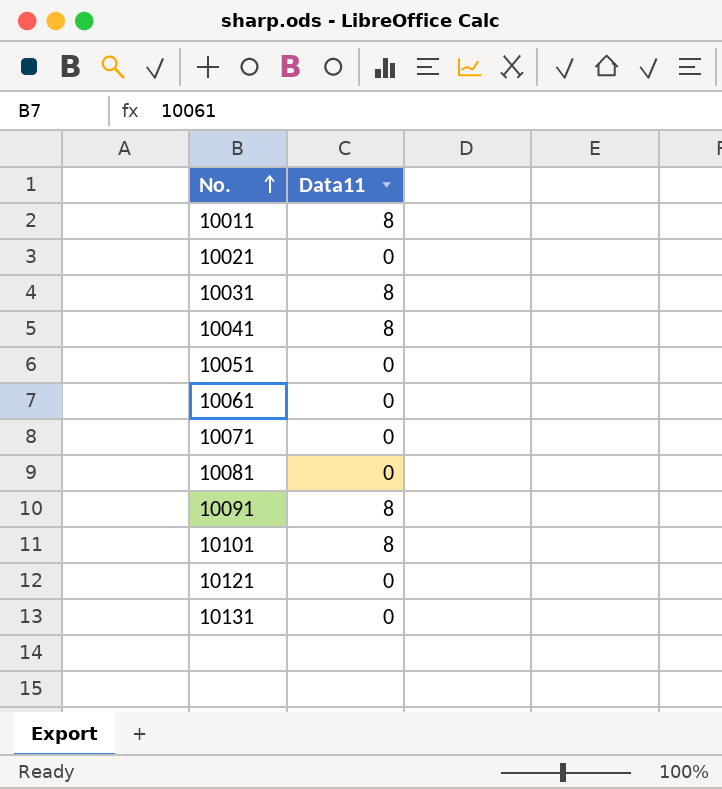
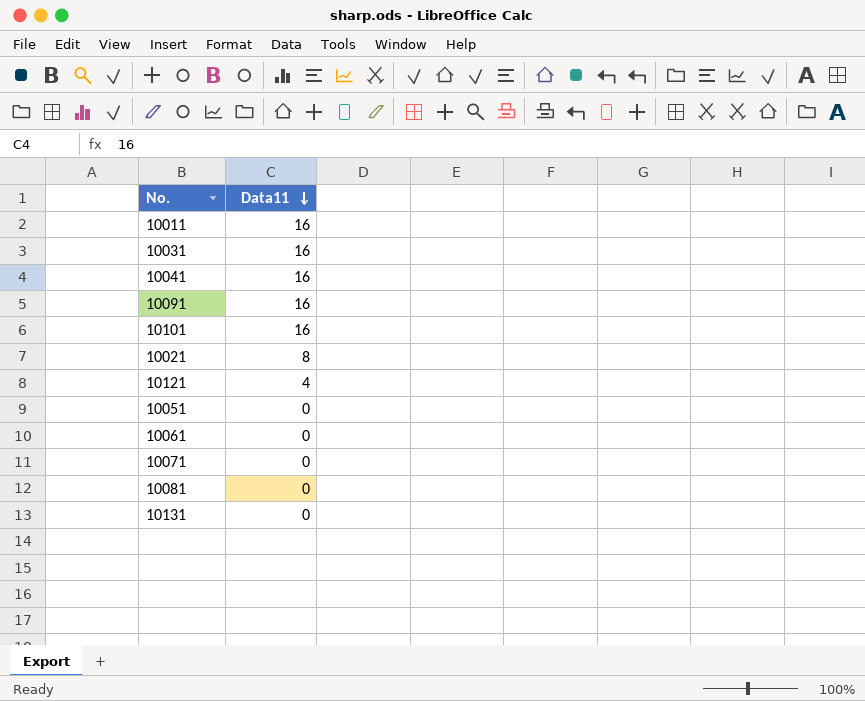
row order: No. ascending -> Data11 descending
10011 | Data11: 8 -> 16
10031 | Data11: 8 -> 16
10041 | Data11: 8 -> 16
10091 | Data11: 8 -> 16
10101 | Data11: 8 -> 16
10021 | Data11: 0 -> 8
10121 | Data11: 0 -> 4

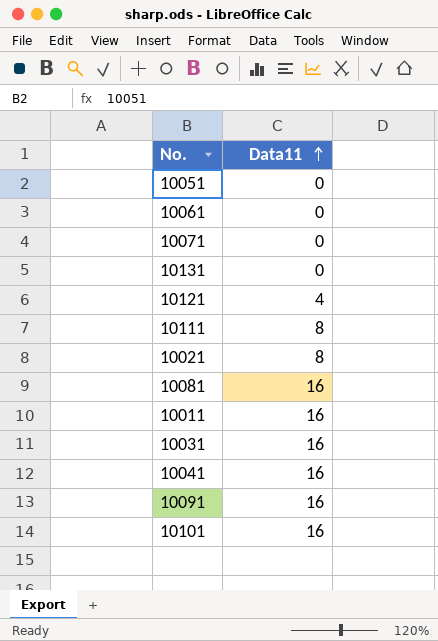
row order: Data11 descending -> Data11 ascending
row 10111: none -> 8
10081 | Data11: 0 -> 16

